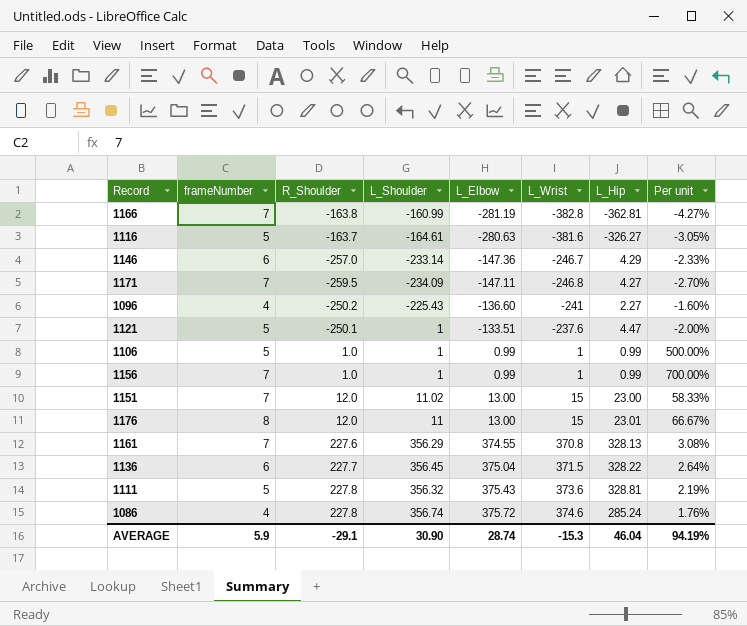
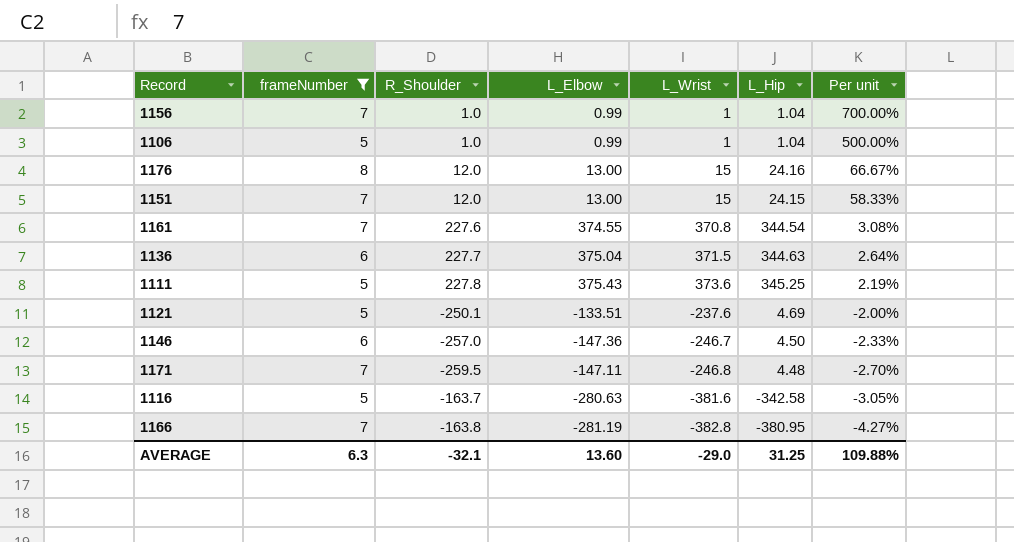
filter: none -> frameNumber != 4
row order: L_Elbow ascending -> Per unit descending
column L_Shoulder | position: 4 -> none
1156 | L_Hip: 0.99 -> 1.04
1106 | L_Hip: 0.99 -> 1.04
1176 | L_Hip: 23.01 -> 24.16
1151 | L_Hip: 23.00 -> 24.15
1161 | L_Hip: 328.13 -> 344.54
1136 | L_Hip: 328.22 -> 344.63
1111 | L_Hip: 328.81 -> 345.25
1121 | L_Hip: 4.47 -> 4.69
1146 | L_Hip: 4.29 -> 4.50
1171 | L_Hip: 4.27 -> 4.48
1116 | L_Hip: -326.27 -> -342.58
1166 | L_Hip: -362.81 -> -380.95
AVERAGE | frameNumber: 5.9 -> 6.3
AVERAGE | R_Shoulder: -29.1 -> -32.1
AVERAGE | L_Elbow: 28.74 -> 13.60
AVERAGE | L_Wrist: -15.3 -> -29.0
AVERAGE | L_Hip: 46.04 -> 31.25
AVERAGE | Per unit: 94.19% -> 109.88%

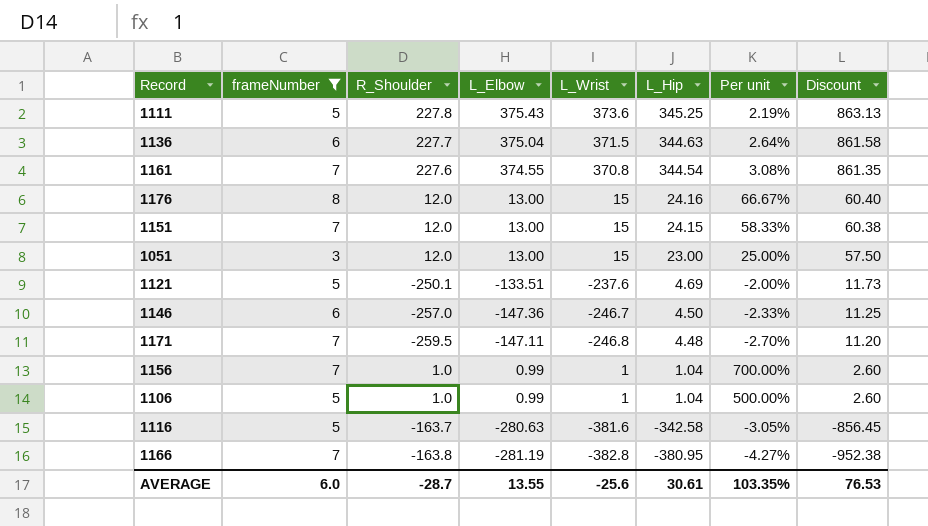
row order: Per unit descending -> L_Hip descending
column Discount | formula: none -> [L_Hip] * 2.5
row 1051: none -> 3 | 12.0 | 13.00 | 15 | 23.00 | 25.00% | 57.50
AVERAGE | frameNumber: 6.3 -> 6.0
AVERAGE | R_Shoulder: -32.1 -> -28.7
AVERAGE | L_Elbow: 13.60 -> 13.55
AVERAGE | L_Wrist: -29.0 -> -25.6
AVERAGE | L_Hip: 31.25 -> 30.61
AVERAGE | Per unit: 109.88% -> 103.35%

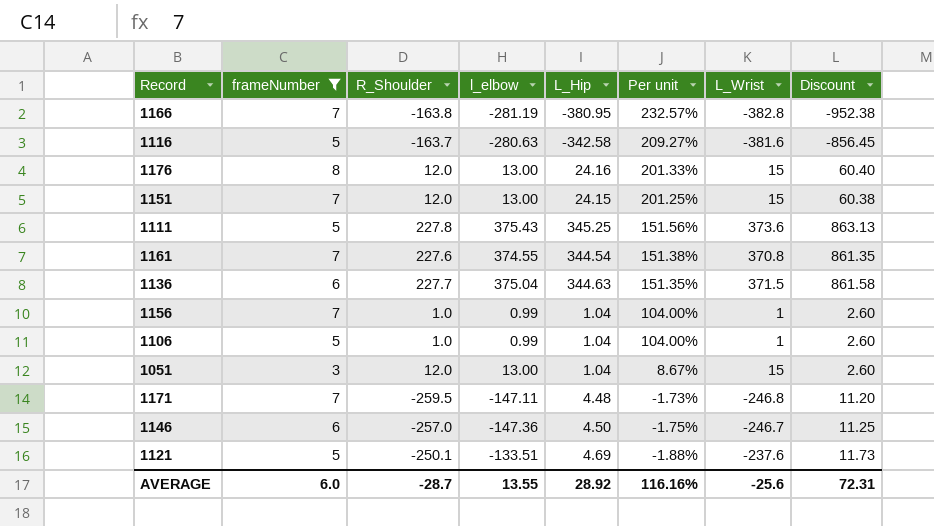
row order: L_Hip descending -> Per unit descending
column name: L_Elbow -> l_elbow
column Per unit | formula: [frameNumber] / [R_Shoulder] -> [L_Hip] / [R_Shoulder]
column L_Wrist | position: 5 -> 7
1051 | L_Hip: 23.00 -> 1.04
1051 | Discount: 57.50 -> 2.60
AVERAGE | L_Hip: 30.61 -> 28.92
AVERAGE | Per unit: 103.35% -> 116.16%
AVERAGE | Discount: 76.53 -> 72.31

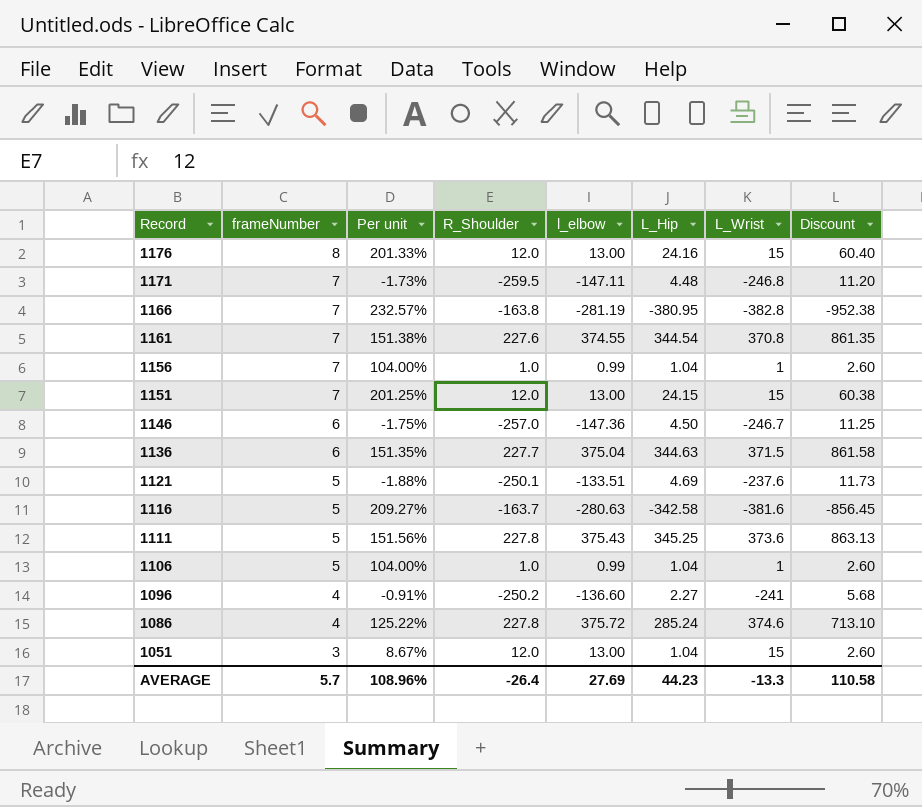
filter: frameNumber != 4 -> none
row order: Per unit descending -> Record descending
column Per unit | position: 6 -> 3
AVERAGE | frameNumber: 6.0 -> 5.7
AVERAGE | Per unit: 116.16% -> 108.96%
AVERAGE | R_Shoulder: -28.7 -> -26.4
AVERAGE | l_elbow: 13.55 -> 27.69
AVERAGE | L_Hip: 28.92 -> 44.23
AVERAGE | L_Wrist: -25.6 -> -13.3
AVERAGE | Discount: 72.31 -> 110.58

